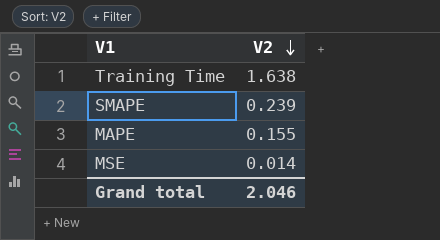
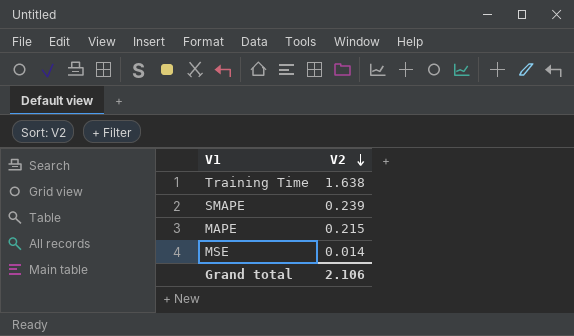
MAPE | V2: 0.155 -> 0.215
Grand total | V2: 2.046 -> 2.106

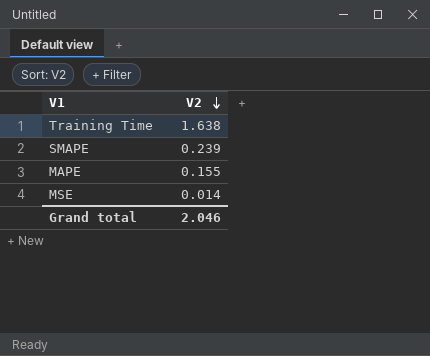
MAPE | V2: 0.215 -> 0.155
Grand total | V2: 2.106 -> 2.046

